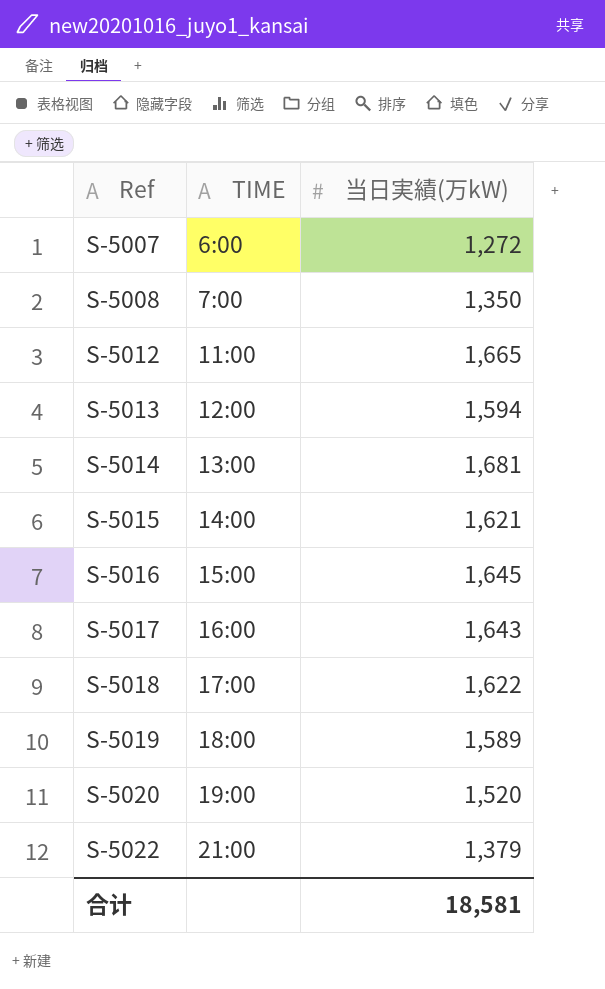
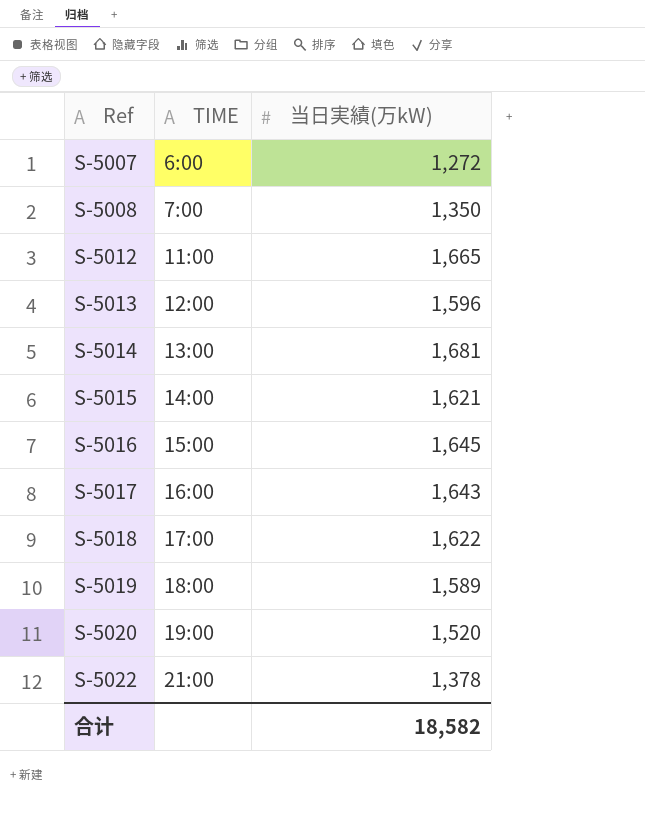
S-5013 | 当日実績(万kW): 1,594 -> 1,596
S-5022 | 当日実績(万kW): 1,379 -> 1,378
合计 | 当日実績(万kW): 18,581 -> 18,582

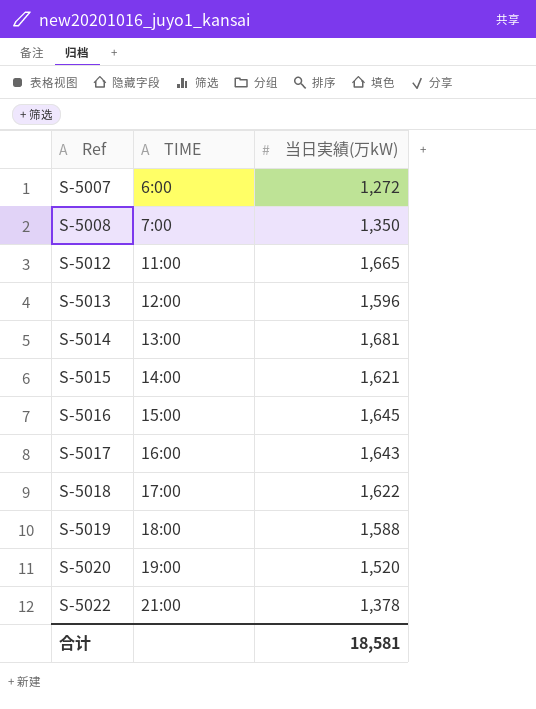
S-5019 | 当日実績(万kW): 1,589 -> 1,588
合计 | 当日実績(万kW): 18,582 -> 18,581

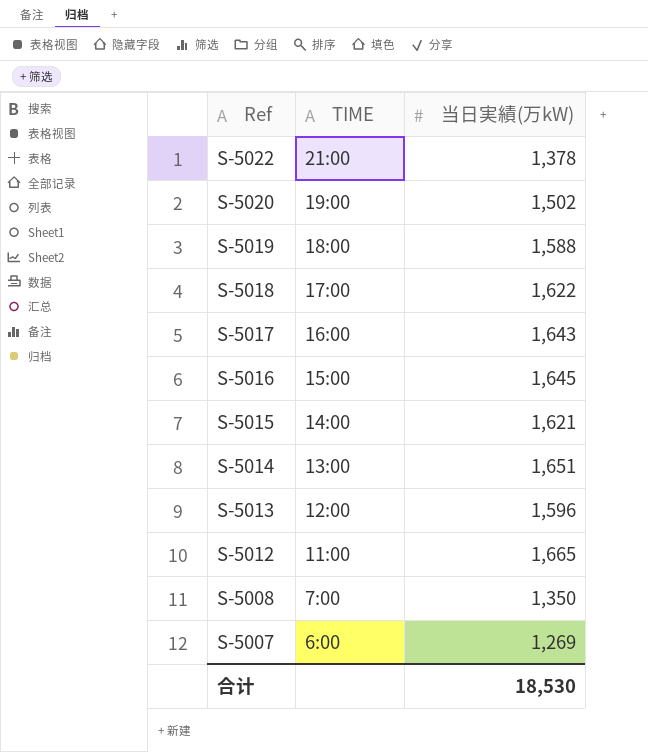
row order: Ref ascending -> Ref descending
S-5020 | 当日実績(万kW): 1,520 -> 1,502
S-5014 | 当日実績(万kW): 1,681 -> 1,651
S-5007 | 当日実績(万kW): 1,272 -> 1,269
合计 | 当日実績(万kW): 18,581 -> 18,530

